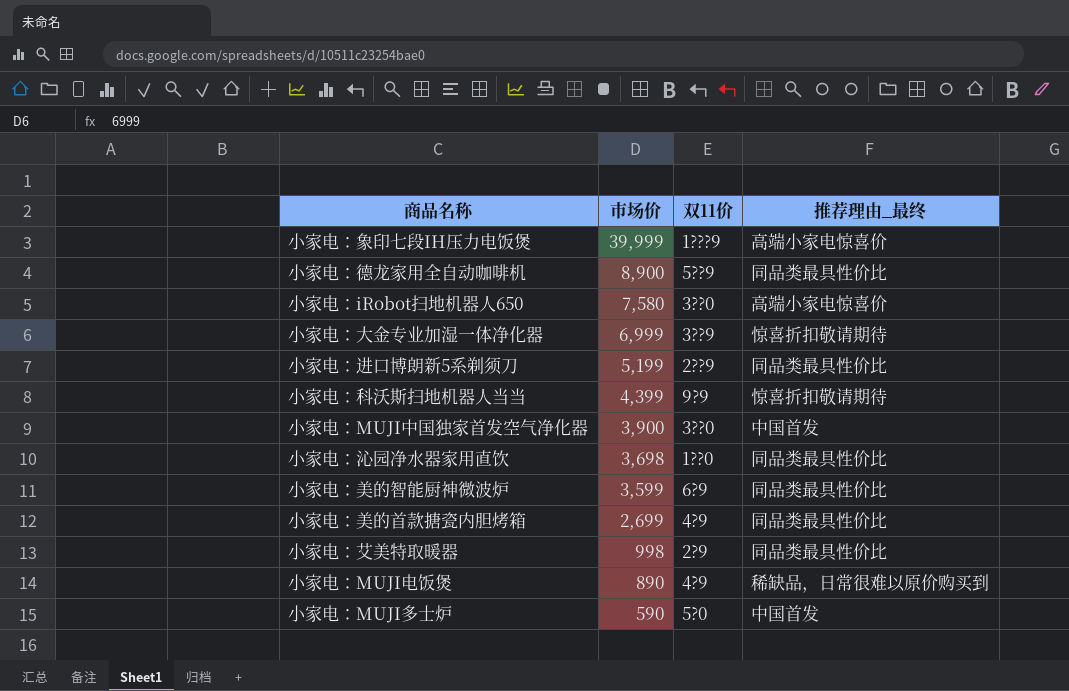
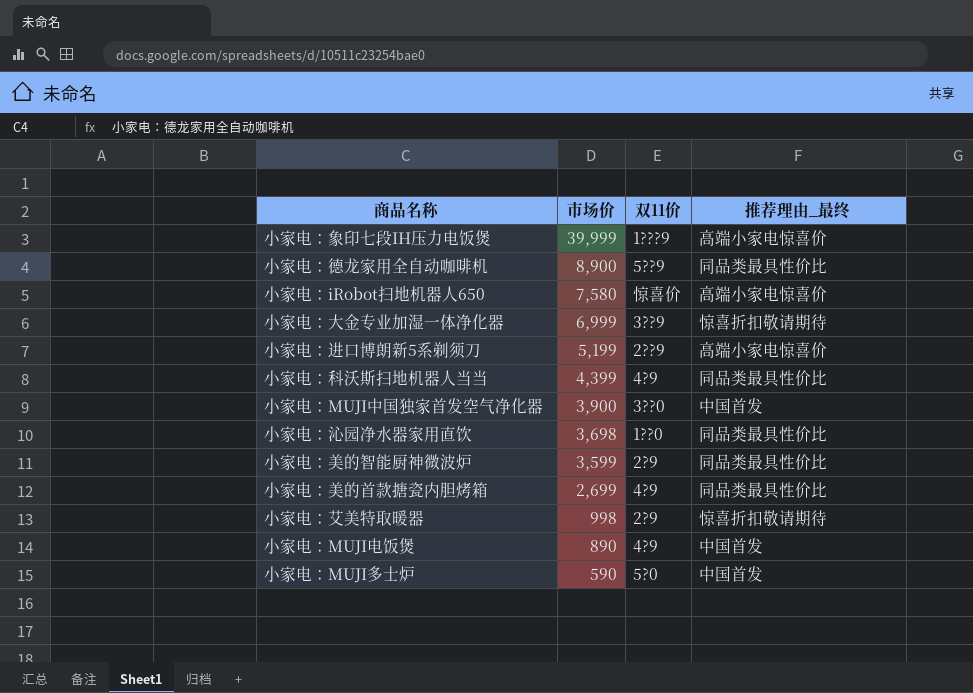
小家电：iRobot扫地机器人650 | 双11价: 3??0 -> 惊喜价
小家电：进口博朗新5系剃须刀 | 推荐理由_最终: 同品类最具性价比 -> 高端小家电惊喜价
小家电：科沃斯扫地机器人当当 | 双11价: 9?9 -> 4?9
小家电：科沃斯扫地机器人当当 | 推荐理由_最终: 惊喜折扣敬请期待 -> 同品类最具性价比
小家电：美的智能厨神微波炉 | 双11价: 6?9 -> 2?9
小家电：艾美特取暖器 | 推荐理由_最终: 同品类最具性价比 -> 惊喜折扣敬请期待
小家电：MUJI电饭煲 | 推荐理由_最终: 稀缺品，日常很难以原价购买到 -> 中国首发

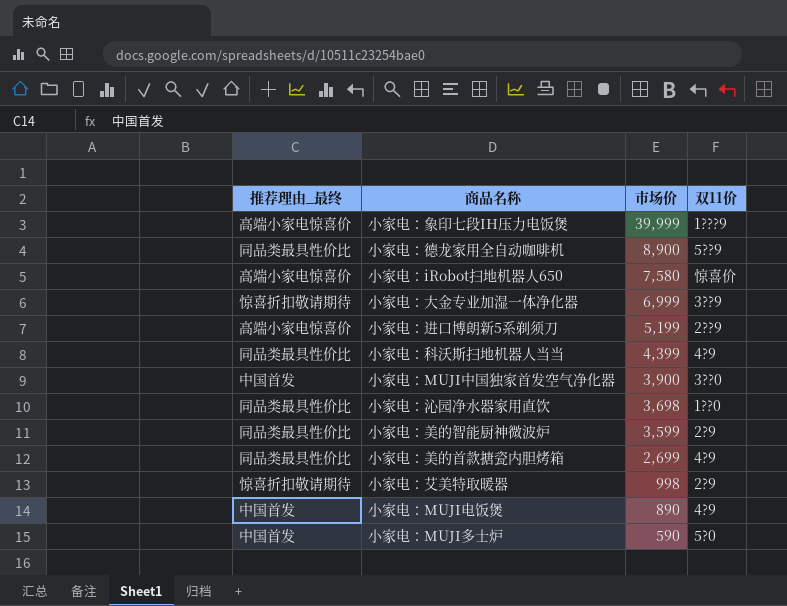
column 推荐理由_最终 | position: 4 -> 1

